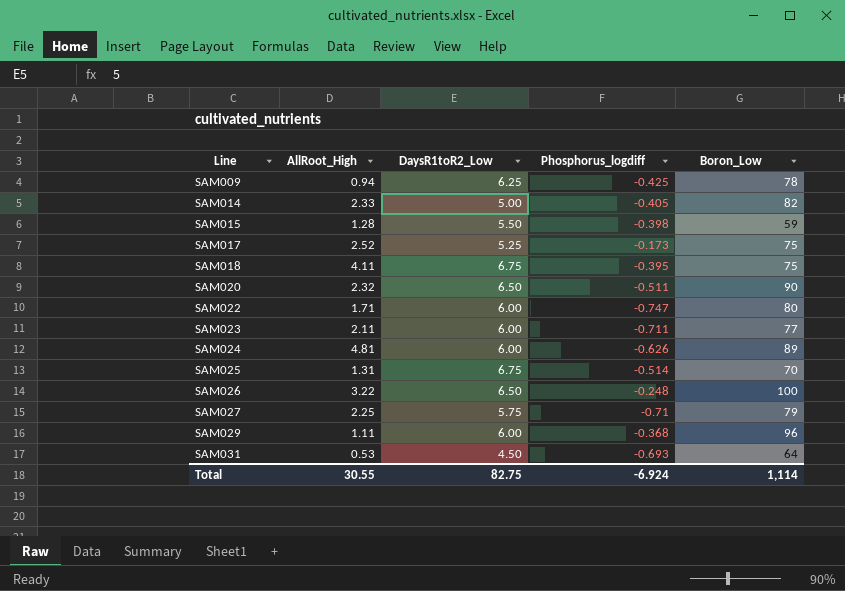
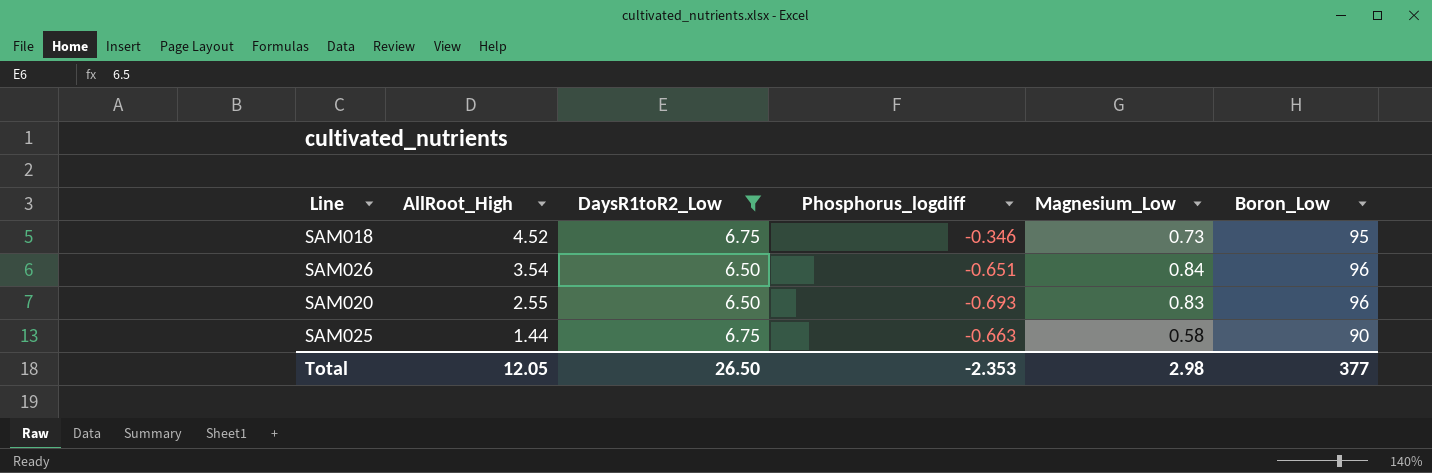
filter: none -> DaysR1toR2_Low >= 6.50
row order: Line ascending -> AllRoot_High descending
column Magnesium_Low | position: none -> 5
SAM018 | AllRoot_High: 4.11 -> 4.52
SAM018 | Phosphorus_logdiff: -0.395 -> -0.346
SAM018 | Boron_Low: 75 -> 95
SAM026 | AllRoot_High: 3.22 -> 3.54
SAM026 | Phosphorus_logdiff: -0.248 -> -0.651
SAM026 | Boron_Low: 100 -> 96
SAM020 | AllRoot_High: 2.32 -> 2.55
SAM020 | Phosphorus_logdiff: -0.511 -> -0.693
SAM020 | Boron_Low: 90 -> 96
SAM025 | AllRoot_High: 1.31 -> 1.44
SAM025 | Phosphorus_logdiff: -0.514 -> -0.663
SAM025 | Boron_Low: 70 -> 90
Total | AllRoot_High: 30.55 -> 12.05
Total | DaysR1toR2_Low: 82.75 -> 26.50
Total | Phosphorus_logdiff: -6.924 -> -2.353
Total | Boron_Low: 1,114 -> 377

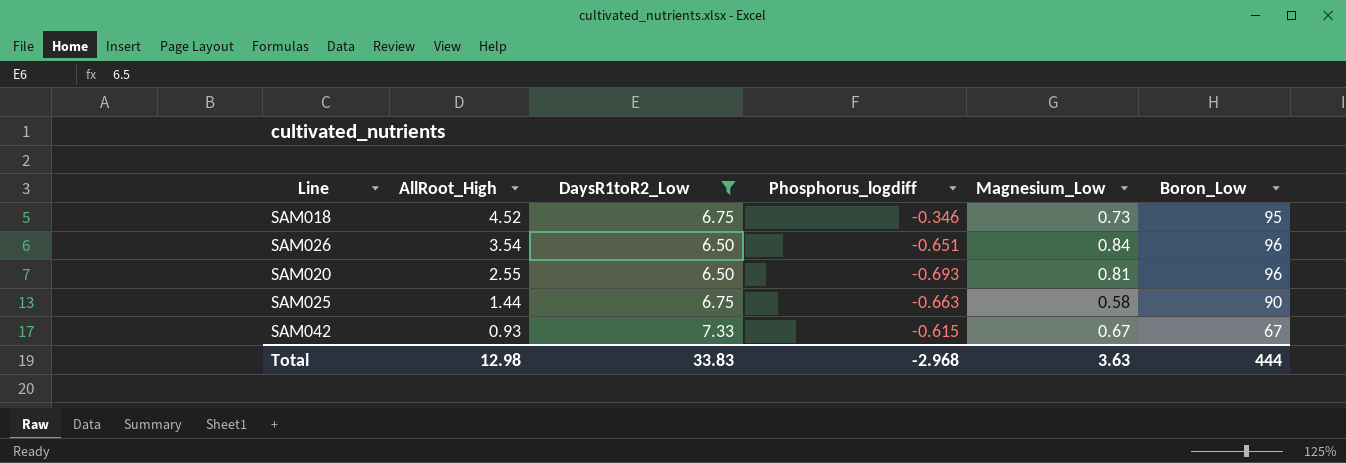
SAM020 | Magnesium_Low: 0.83 -> 0.81
row SAM042: none -> 0.93 | 7.33 | -0.615 | 0.67 | 67
Total | AllRoot_High: 12.05 -> 12.98
Total | DaysR1toR2_Low: 26.50 -> 33.83
Total | Phosphorus_logdiff: -2.353 -> -2.968
Total | Magnesium_Low: 2.98 -> 3.63
Total | Boron_Low: 377 -> 444

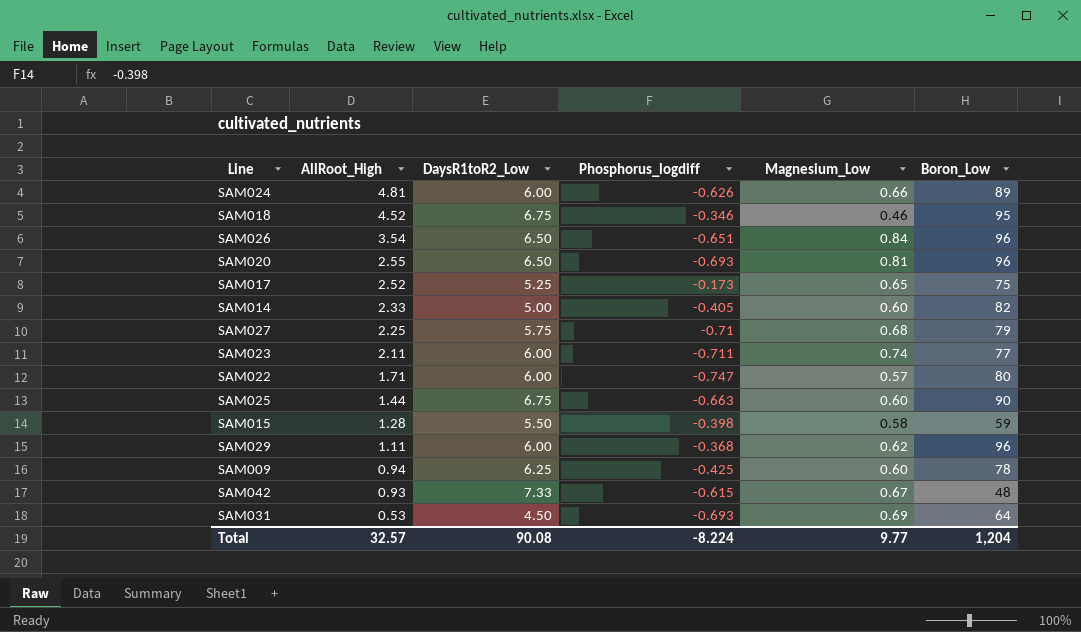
filter: DaysR1toR2_Low >= 6.50 -> none
SAM018 | Magnesium_Low: 0.73 -> 0.46
SAM025 | Magnesium_Low: 0.58 -> 0.60
SAM042 | Boron_Low: 67 -> 48
Total | AllRoot_High: 12.98 -> 32.57
Total | DaysR1toR2_Low: 33.83 -> 90.08
Total | Phosphorus_logdiff: -2.968 -> -8.224
Total | Magnesium_Low: 3.63 -> 9.77
Total | Boron_Low: 444 -> 1,204

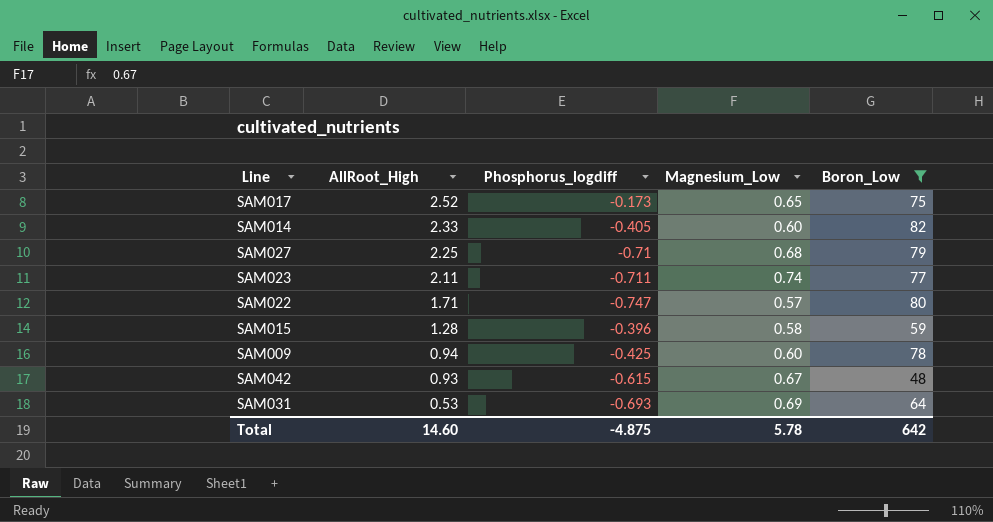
filter: none -> Boron_Low <= 82
column DaysR1toR2_Low | position: 3 -> none
SAM015 | Phosphorus_logdiff: -0.398 -> -0.396
Total | AllRoot_High: 32.57 -> 14.60
Total | Phosphorus_logdiff: -8.224 -> -4.875
Total | Magnesium_Low: 9.77 -> 5.78
Total | Boron_Low: 1,204 -> 642

